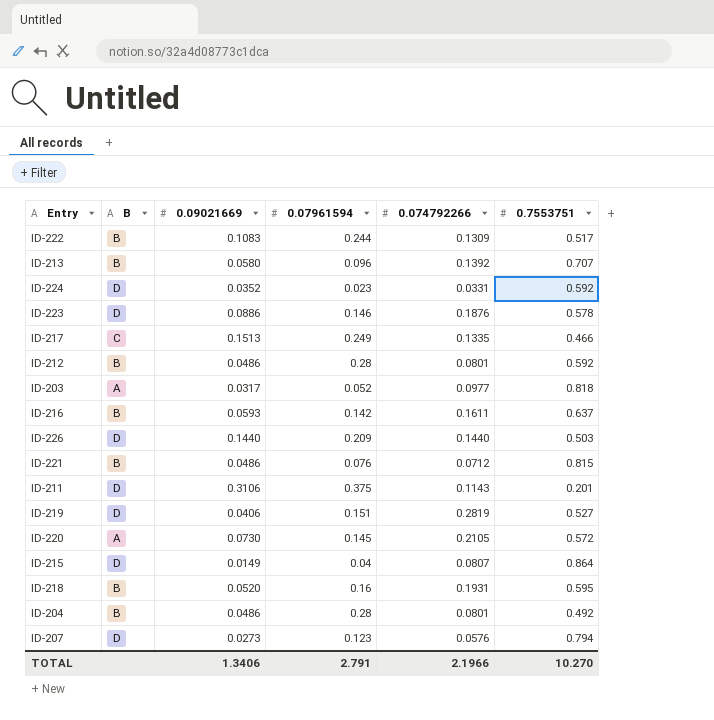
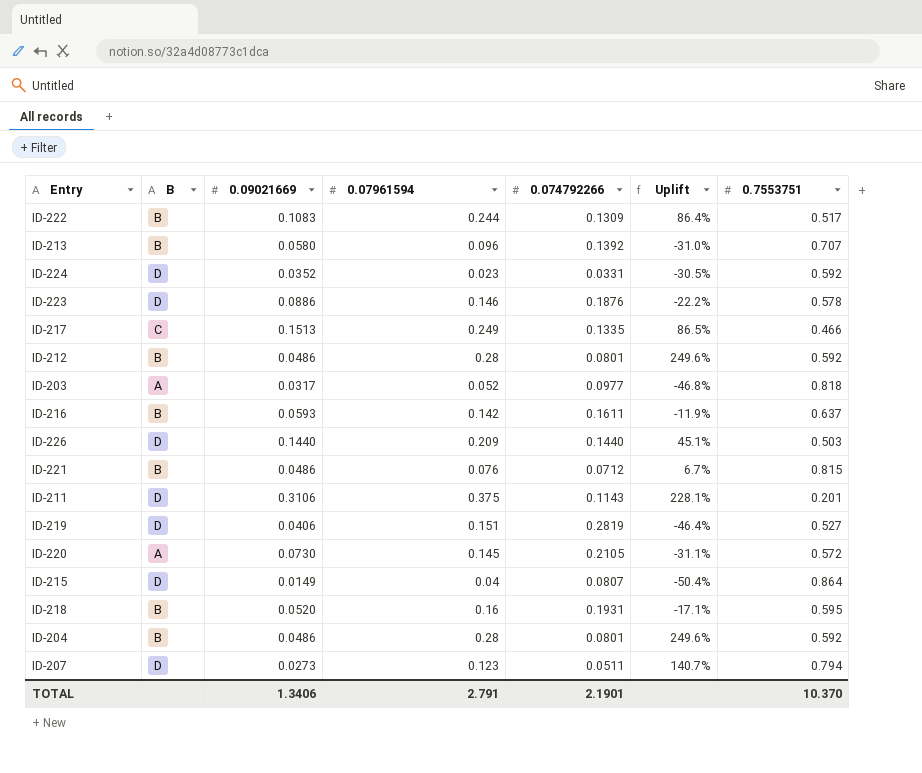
column Uplift | formula: none -> ([0.07961594] - [0.074792266]) / [0.074792266]
ID-204 | 0.7553751: 0.492 -> 0.592
ID-207 | 0.074792266: 0.0576 -> 0.0511
TOTAL | 0.074792266: 2.1966 -> 2.1901
TOTAL | 0.7553751: 10.270 -> 10.370

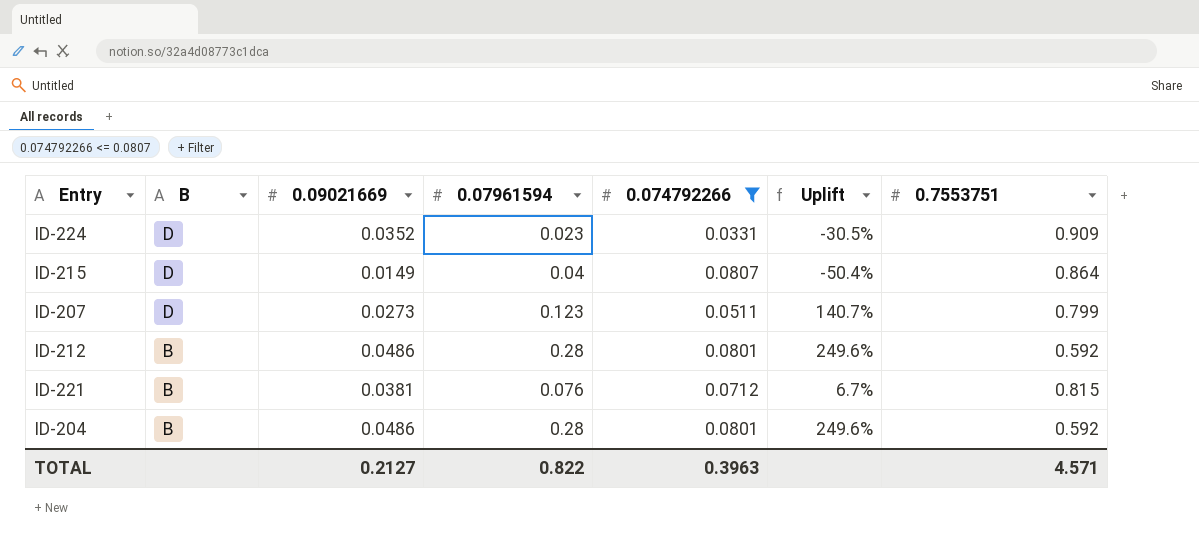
filter: none -> 0.074792266 <= 0.0807
row order: none -> B descending
ID-224 | 0.7553751: 0.592 -> 0.909
ID-207 | 0.7553751: 0.794 -> 0.799
ID-221 | 0.09021669: 0.0486 -> 0.0381
TOTAL | 0.09021669: 1.3406 -> 0.2127
TOTAL | 0.07961594: 2.791 -> 0.822
TOTAL | 0.074792266: 2.1901 -> 0.3963
TOTAL | 0.7553751: 10.370 -> 4.571

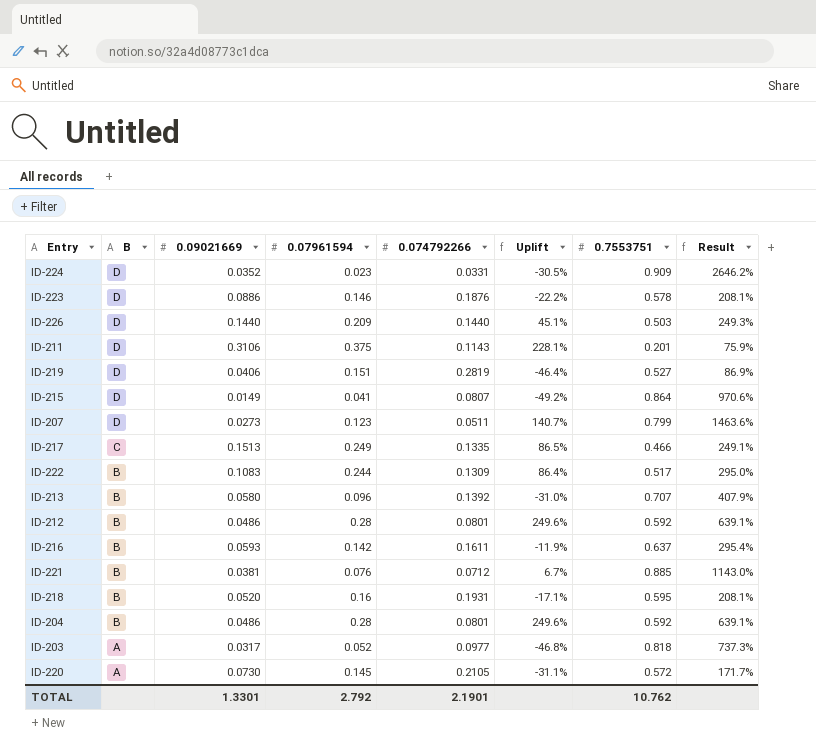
filter: 0.074792266 <= 0.0807 -> none
column Result | formula: none -> ([0.7553751] - [0.074792266]) / [0.074792266]
ID-215 | 0.07961594: 0.04 -> 0.041
ID-215 | Uplift: -50.4% -> -49.2%
ID-221 | 0.7553751: 0.815 -> 0.885
TOTAL | 0.09021669: 0.2127 -> 1.3301
TOTAL | 0.07961594: 0.822 -> 2.792
TOTAL | 0.074792266: 0.3963 -> 2.1901
TOTAL | 0.7553751: 4.571 -> 10.762

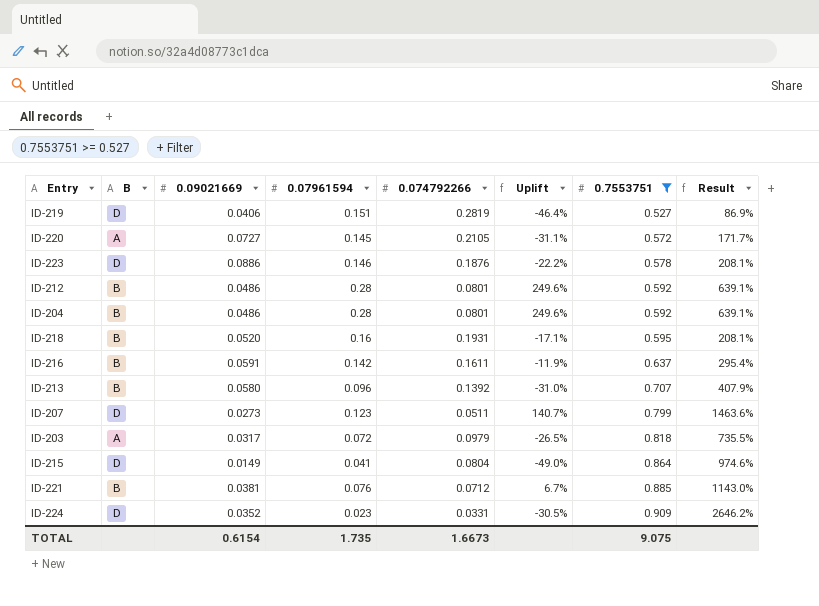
filter: none -> 0.7553751 >= 0.527
row order: B descending -> 0.7553751 ascending
ID-220 | 0.09021669: 0.0730 -> 0.0727
ID-216 | 0.09021669: 0.0593 -> 0.0591
ID-203 | 0.07961594: 0.052 -> 0.072
ID-203 | 0.074792266: 0.0977 -> 0.0979
ID-203 | Uplift: -46.8% -> -26.5%
ID-203 | Result: 737.3% -> 735.5%
ID-215 | 0.074792266: 0.0807 -> 0.0804
ID-215 | Uplift: -49.2% -> -49.0%
ID-215 | Result: 970.6% -> 974.6%
TOTAL | 0.09021669: 1.3301 -> 0.6154
TOTAL | 0.07961594: 2.792 -> 1.735
TOTAL | 0.074792266: 2.1901 -> 1.6673
TOTAL | 0.7553751: 10.762 -> 9.075

